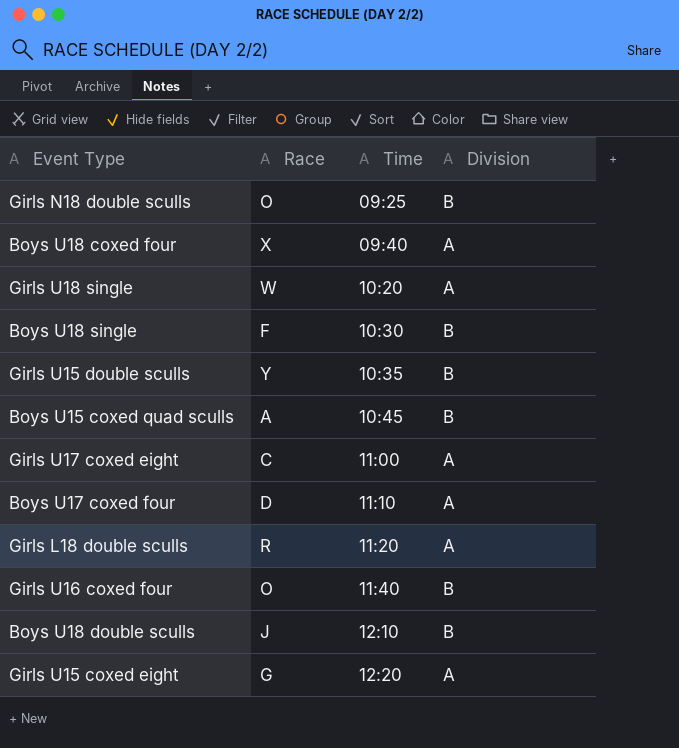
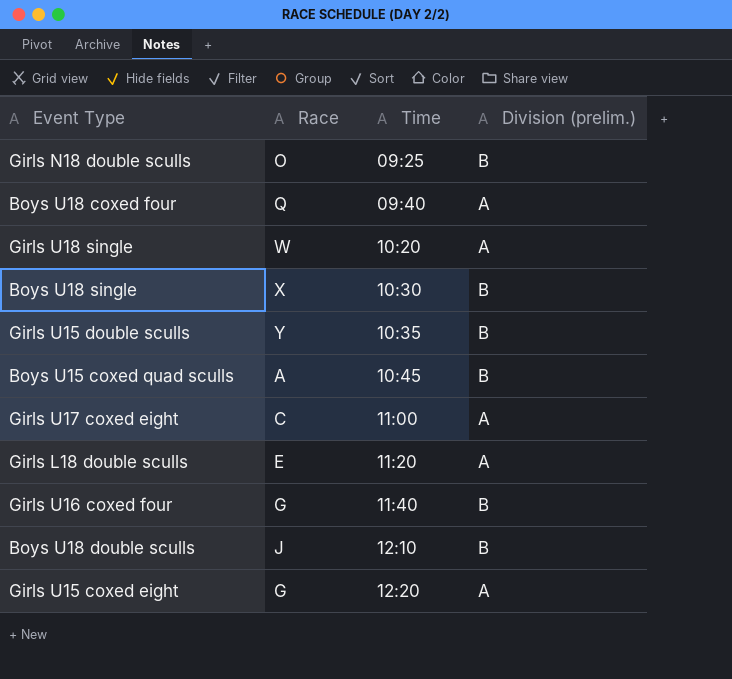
column name: Division -> Division (prelim.)
row Boys U17 coxed four: D | 11:10 | A -> none
Boys U18 coxed four | Race: X -> Q
Boys U18 single | Race: F -> X
Girls L18 double sculls | Race: R -> E
Girls U16 coxed four | Race: O -> G

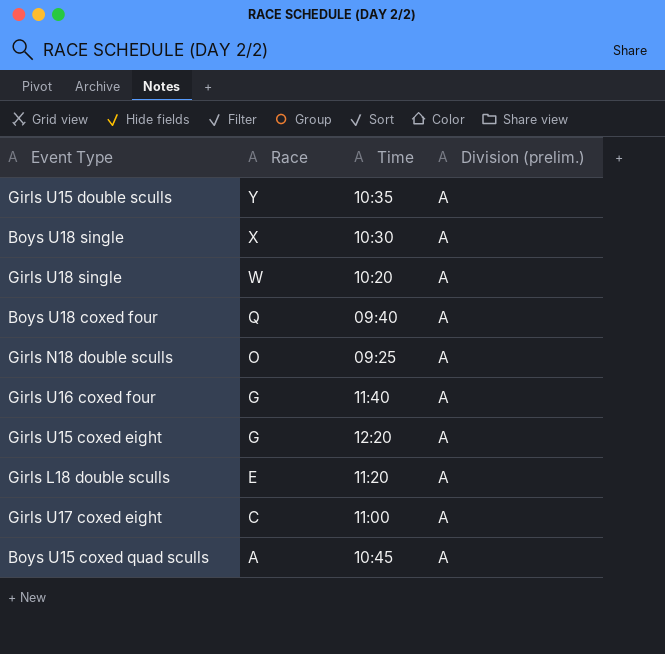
row order: Time ascending -> Race descending
row Boys U18 double sculls: J | 12:10 | B -> none
Girls U15 double sculls | Division (prelim.): B -> A
Boys U18 single | Division (prelim.): B -> A
Girls N18 double sculls | Division (prelim.): B -> A
Girls U16 coxed four | Division (prelim.): B -> A
Boys U15 coxed quad sculls | Division (prelim.): B -> A

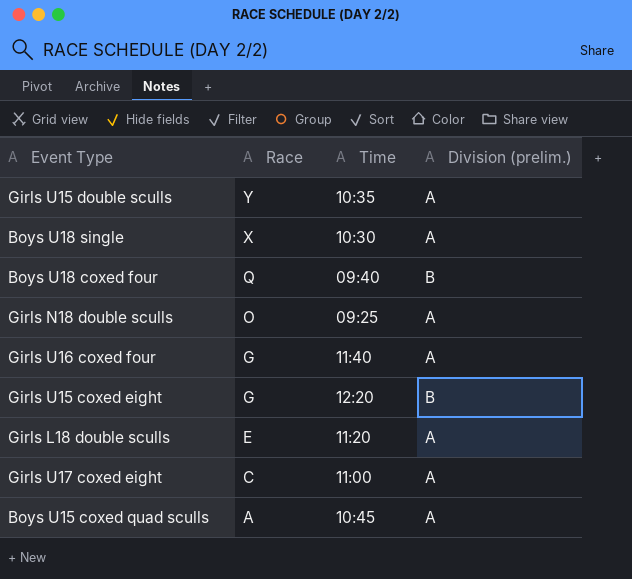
row Girls U18 single: W | 10:20 | A -> none
Boys U18 coxed four | Division (prelim.): A -> B
Girls U15 coxed eight | Division (prelim.): A -> B

